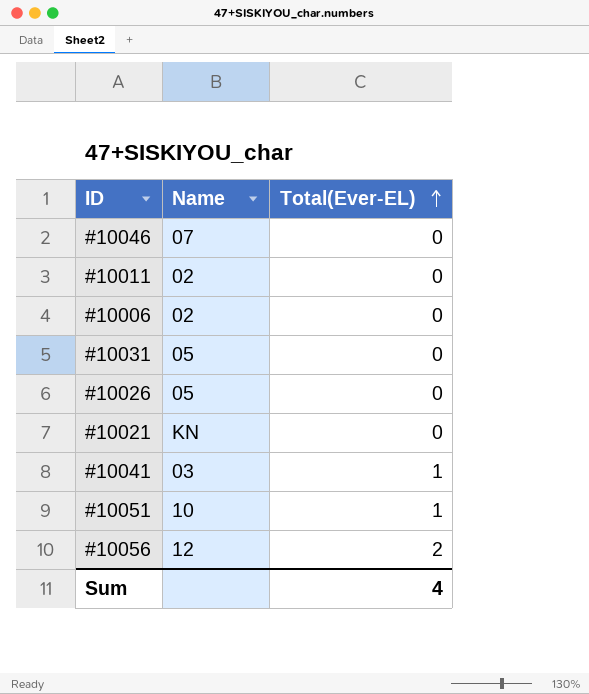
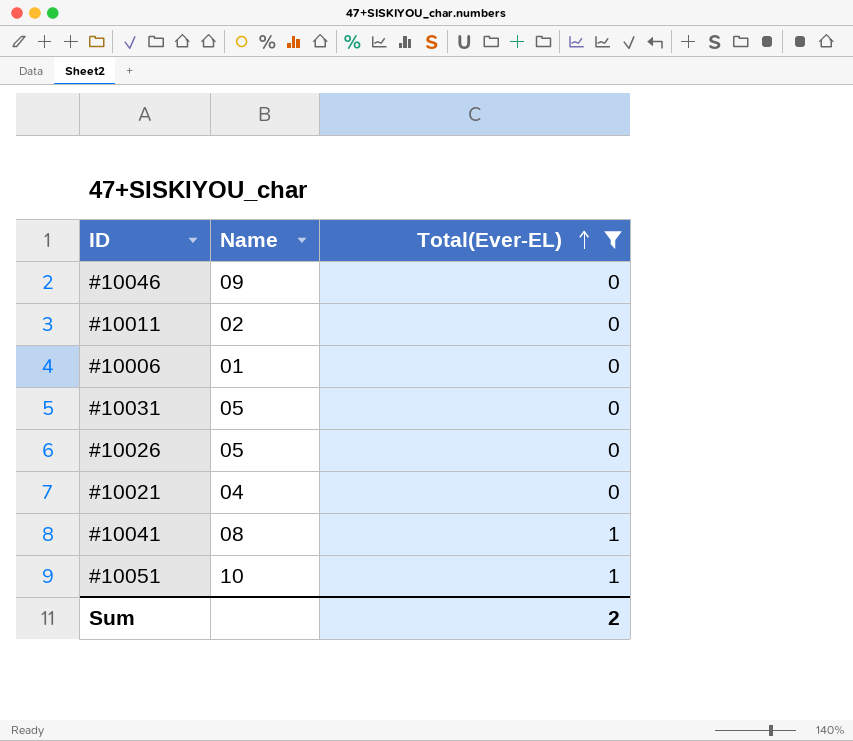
filter: none -> Total(Ever-EL) != 2
#10046 | Name: 07 -> 09
#10006 | Name: 02 -> 01
#10021 | Name: KN -> 04
#10041 | Name: 03 -> 08
Sum | Total(Ever-EL): 4 -> 2

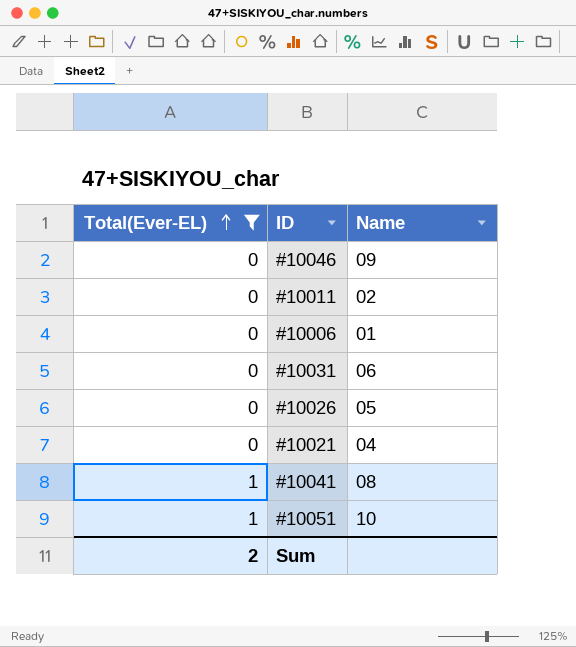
column Total(Ever-EL) | position: 3 -> 1
#10031 | Name: 05 -> 06

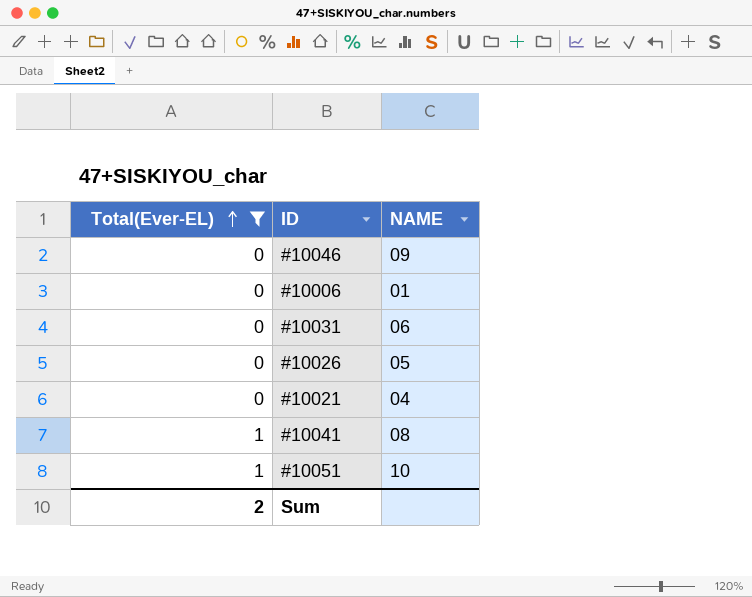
column name: Name -> NAME
row #10011: 0 | 02 -> none

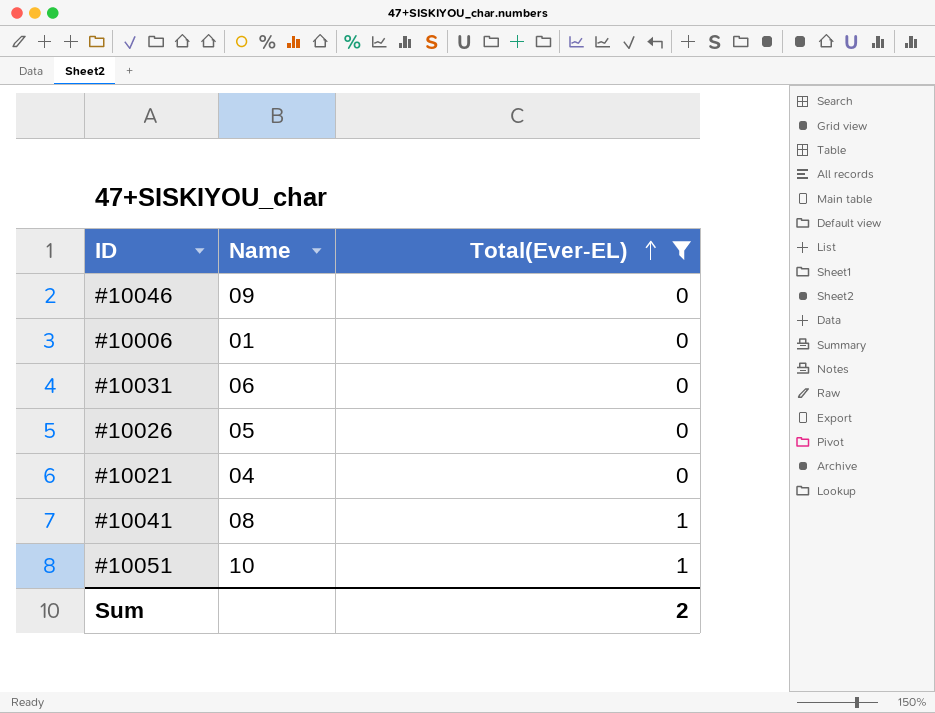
column name: NAME -> Name
column Total(Ever-EL) | position: 1 -> 3

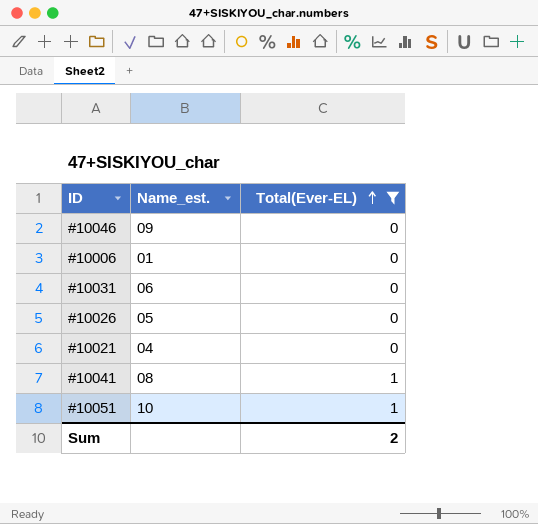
column name: Name -> Name_est.

